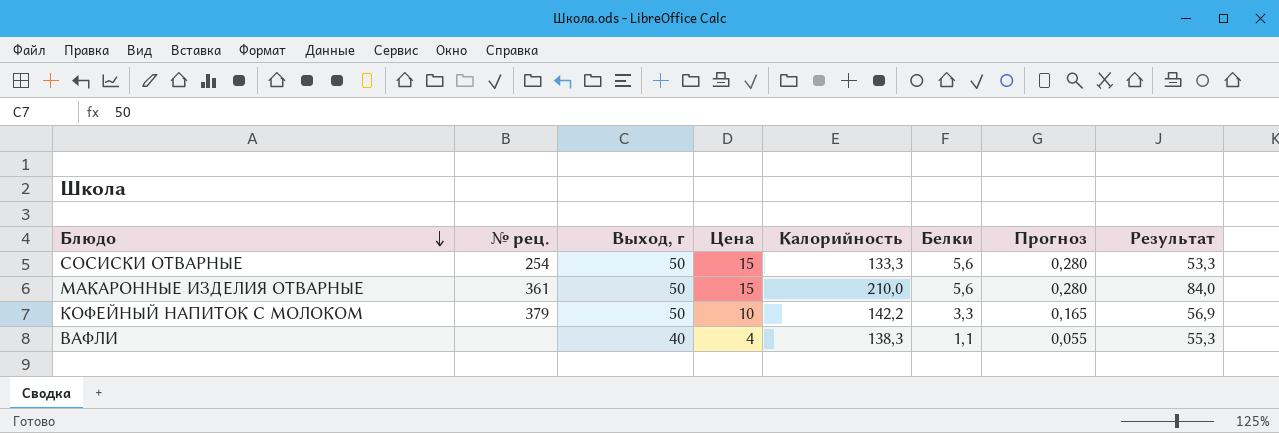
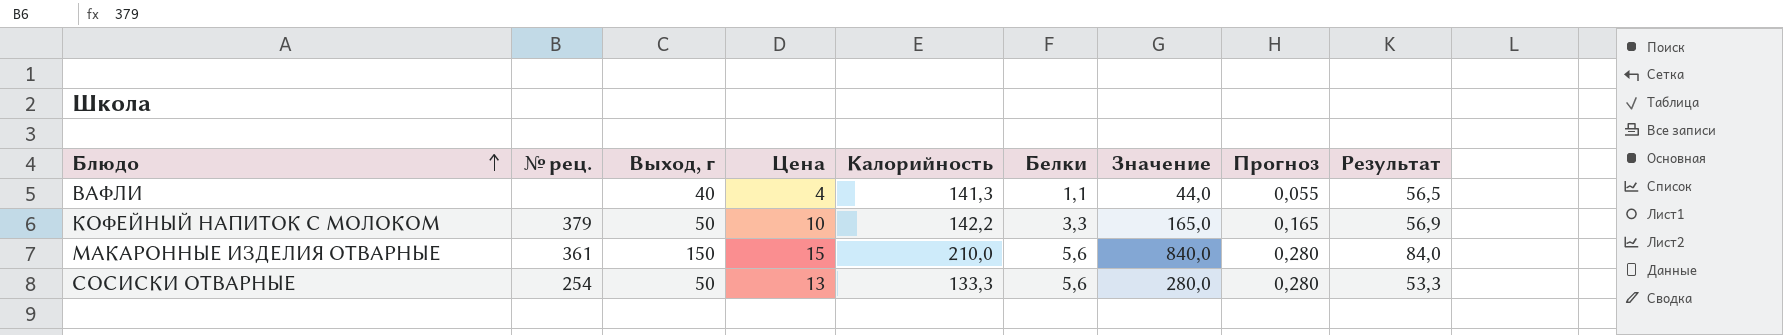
row order: Блюдо descending -> Блюдо ascending
column Значение | formula: none -> [Выход, г] * [Белки]
ВАФЛИ | Калорийность: 138,3 -> 141,3
ВАФЛИ | Результат: 55,3 -> 56,5
МАКАРОННЫЕ ИЗДЕЛИЯ ОТВАРНЫЕ | Выход, г: 50 -> 150
СОСИСКИ ОТВАРНЫЕ | Цена: 15 -> 13

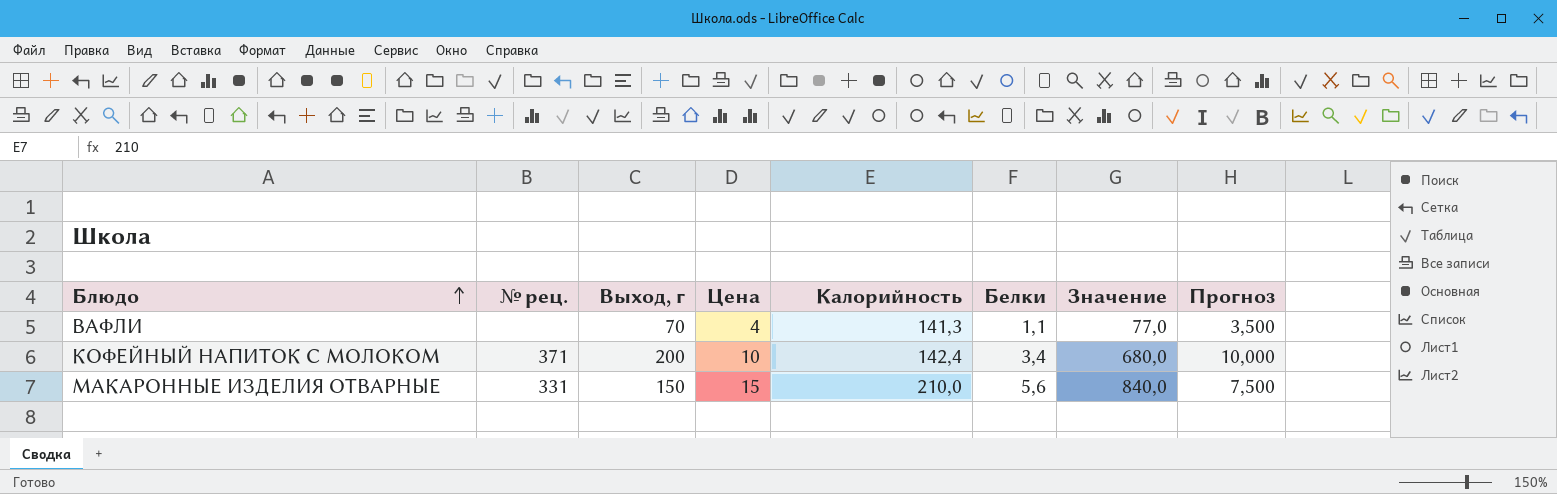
column Результат | formula: [Калорийность] * 0,4 -> none
column Прогноз | formula: [Белки] * 0,05 -> [Выход, г] * 0,05
row СОСИСКИ ОТВАРНЫЕ: 254 | 50 | 13 | 133,3 | 5,6 | 280,0 | 0,280 | 53,3 -> none
ВАФЛИ | Выход, г: 40 -> 70
ВАФЛИ | Значение: 44,0 -> 77,0
КОФЕЙНЫЙ НАПИТОК С МОЛОКОМ | № рец.: 379 -> 371
КОФЕЙНЫЙ НАПИТОК С МОЛОКОМ | Выход, г: 50 -> 200
КОФЕЙНЫЙ НАПИТОК С МОЛОКОМ | Калорийность: 142,2 -> 142,4
КОФЕЙНЫЙ НАПИТОК С МОЛОКОМ | Белки: 3,3 -> 3,4
КОФЕЙНЫЙ НАПИТОК С МОЛОКОМ | Значение: 165,0 -> 680,0
МАКАРОННЫЕ ИЗДЕЛИЯ ОТВАРНЫЕ | № рец.: 361 -> 331

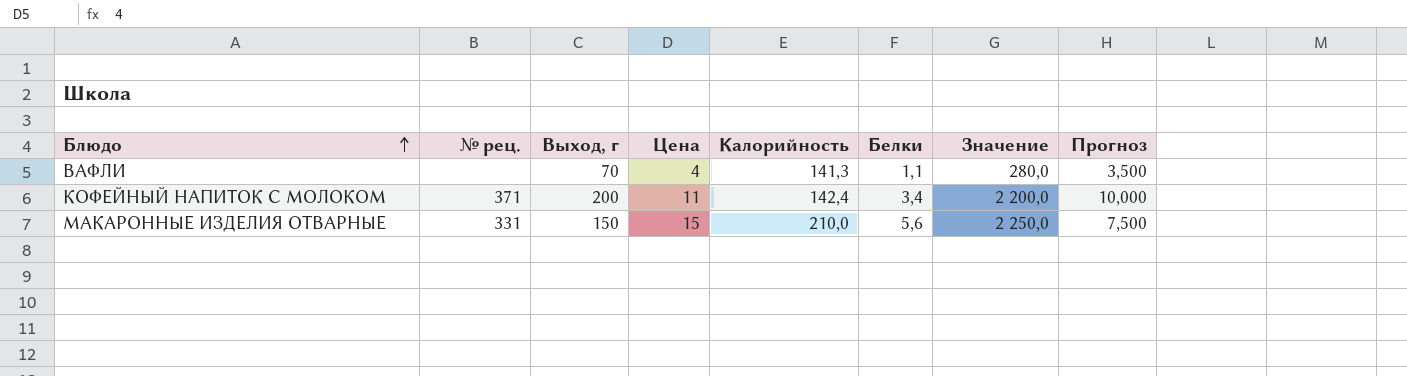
column Значение | formula: [Выход, г] * [Белки] -> [Выход, г] * [Цена]
КОФЕЙНЫЙ НАПИТОК С МОЛОКОМ | Цена: 10 -> 11

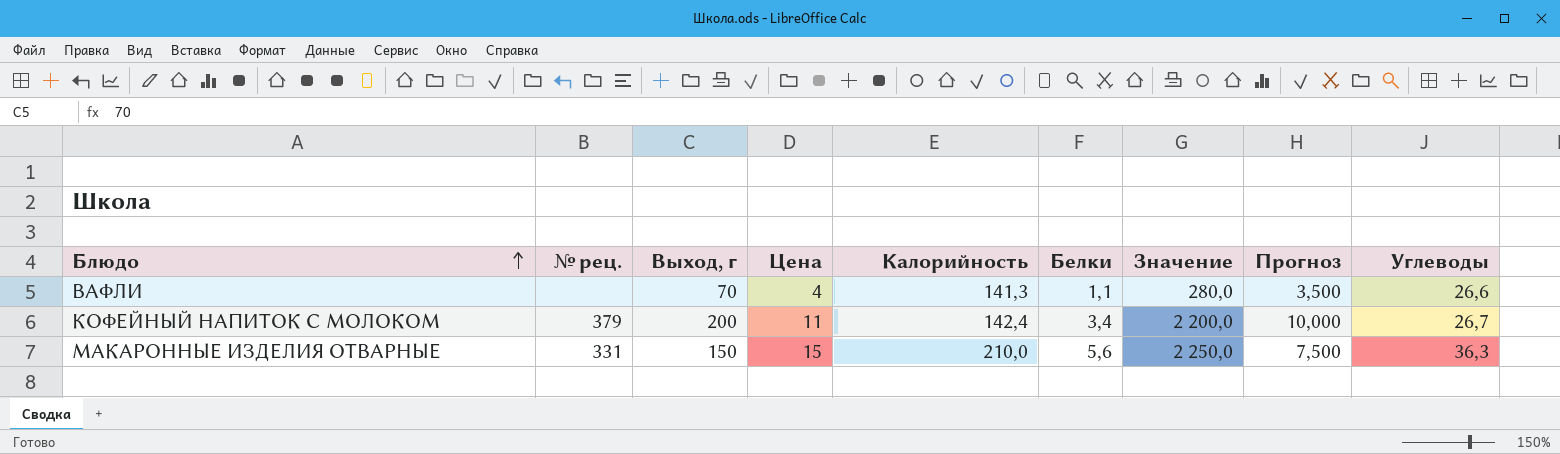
column Углеводы | position: none -> 9
КОФЕЙНЫЙ НАПИТОК С МОЛОКОМ | № рец.: 371 -> 379

